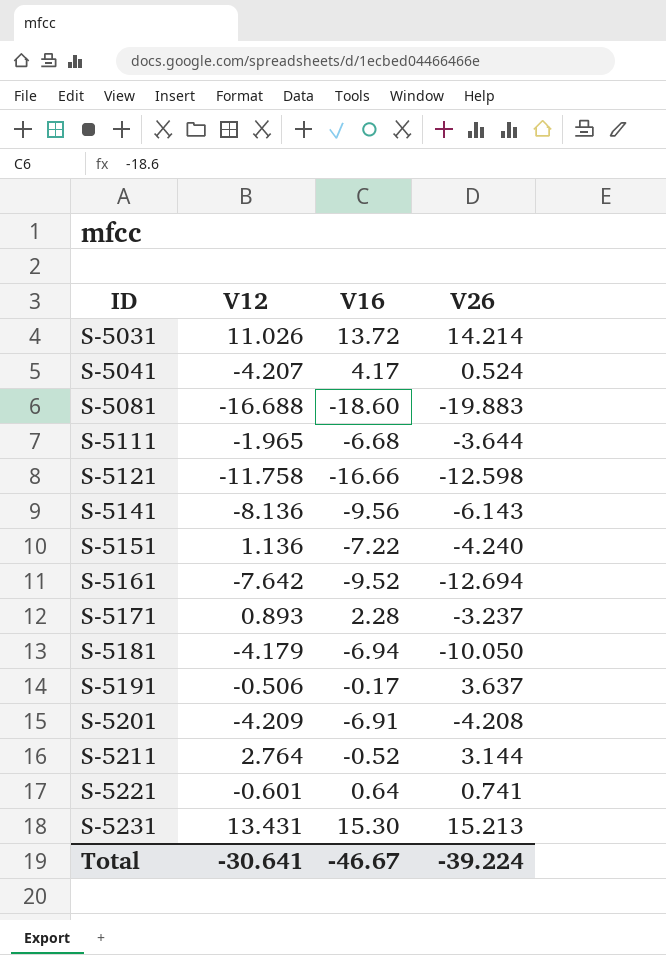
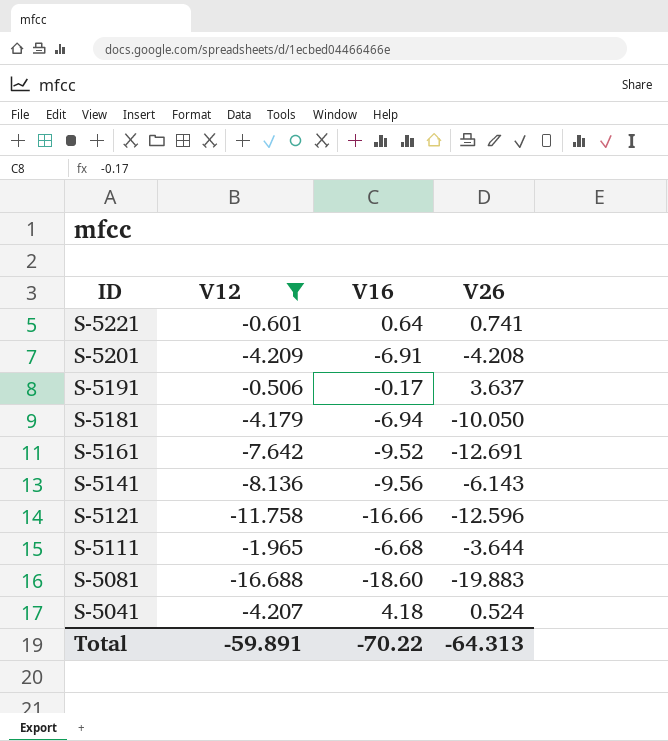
filter: none -> V12 <= -0.506
row order: ID ascending -> ID descending
S-5161 | V26: -12.694 -> -12.691
S-5121 | V26: -12.598 -> -12.596
S-5041 | V16: 4.17 -> 4.18
Total | V12: -30.641 -> -59.891
Total | V16: -46.67 -> -70.22
Total | V26: -39.224 -> -64.313

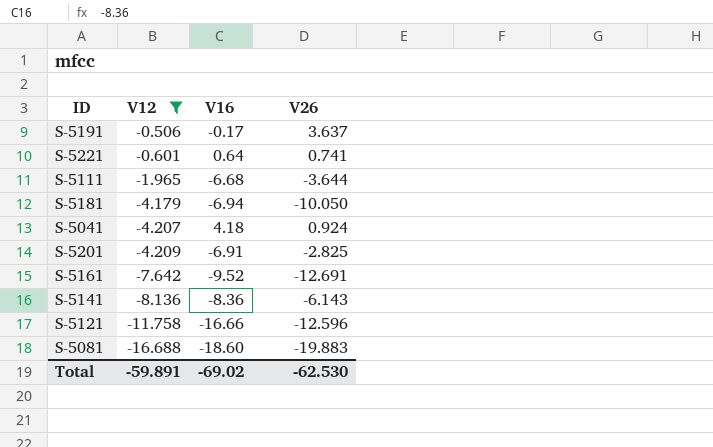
row order: ID descending -> V12 descending
S-5041 | V26: 0.524 -> 0.924
S-5201 | V26: -4.208 -> -2.825
S-5141 | V16: -9.56 -> -8.36
Total | V16: -70.22 -> -69.02
Total | V26: -64.313 -> -62.530

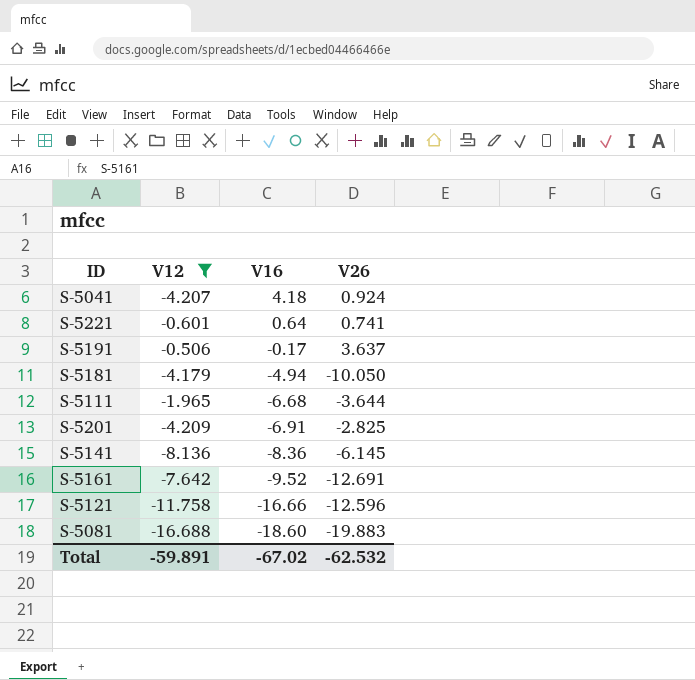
row order: V12 descending -> V16 descending
S-5181 | V16: -6.94 -> -4.94
S-5141 | V26: -6.143 -> -6.145
Total | V16: -69.02 -> -67.02
Total | V26: -62.530 -> -62.532

